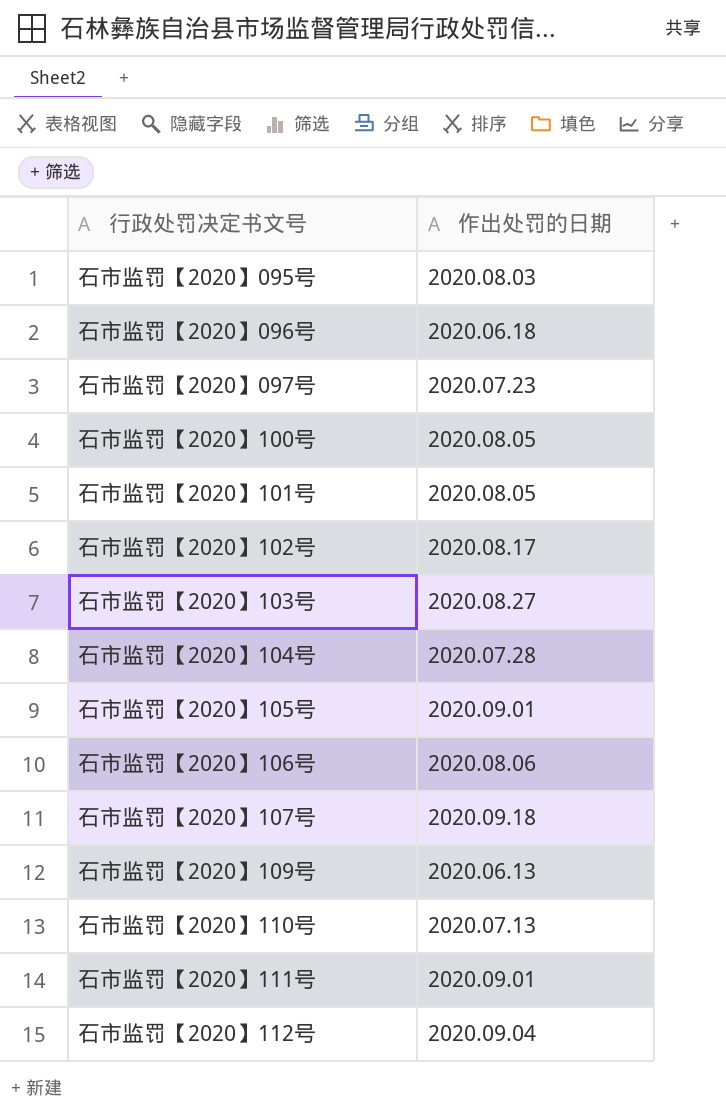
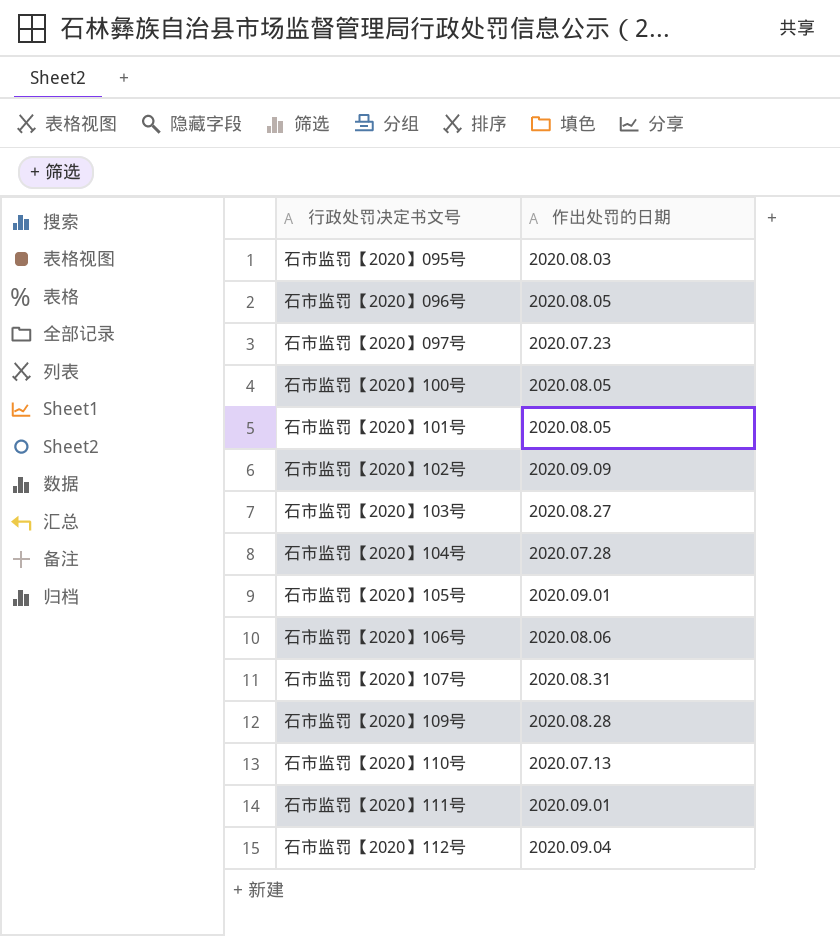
石市监罚【2020】096号 | 作出处罚的日期: 2020.06.18 -> 2020.08.05
石市监罚【2020】102号 | 作出处罚的日期: 2020.08.17 -> 2020.09.09
石市监罚【2020】107号 | 作出处罚的日期: 2020.09.18 -> 2020.08.31
石市监罚【2020】109号 | 作出处罚的日期: 2020.06.13 -> 2020.08.28

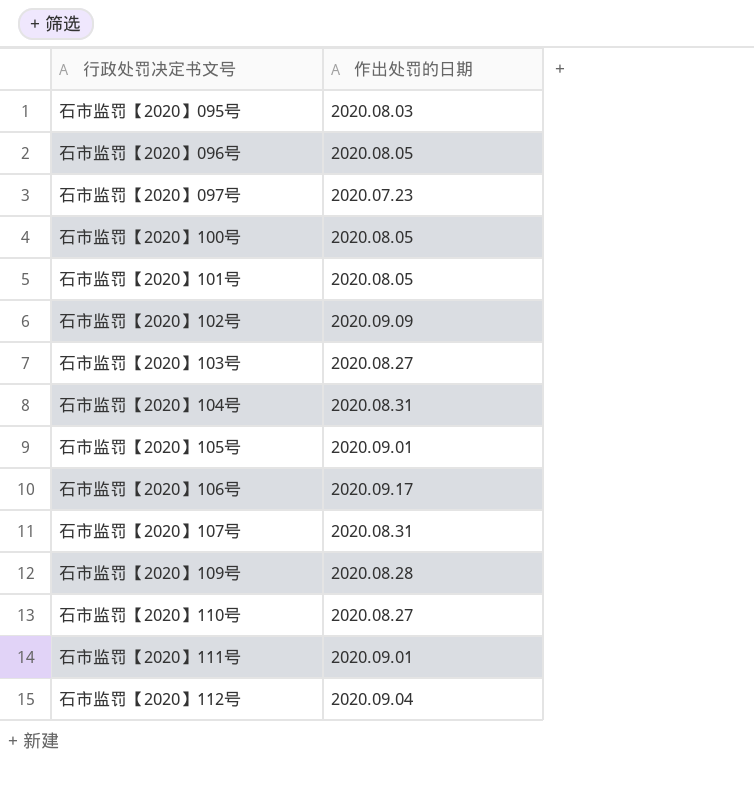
石市监罚【2020】104号 | 作出处罚的日期: 2020.07.28 -> 2020.08.31
石市监罚【2020】106号 | 作出处罚的日期: 2020.08.06 -> 2020.09.17
石市监罚【2020】110号 | 作出处罚的日期: 2020.07.13 -> 2020.08.27

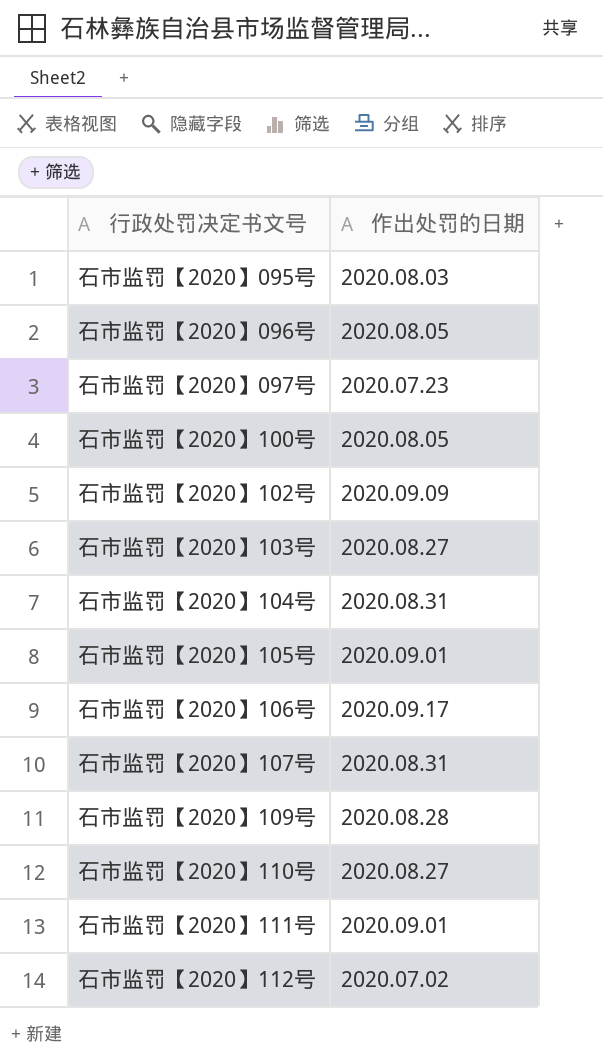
row 石市监罚【2020】101号: 2020.08.05 -> none
石市监罚【2020】112号 | 作出处罚的日期: 2020.09.04 -> 2020.07.02

